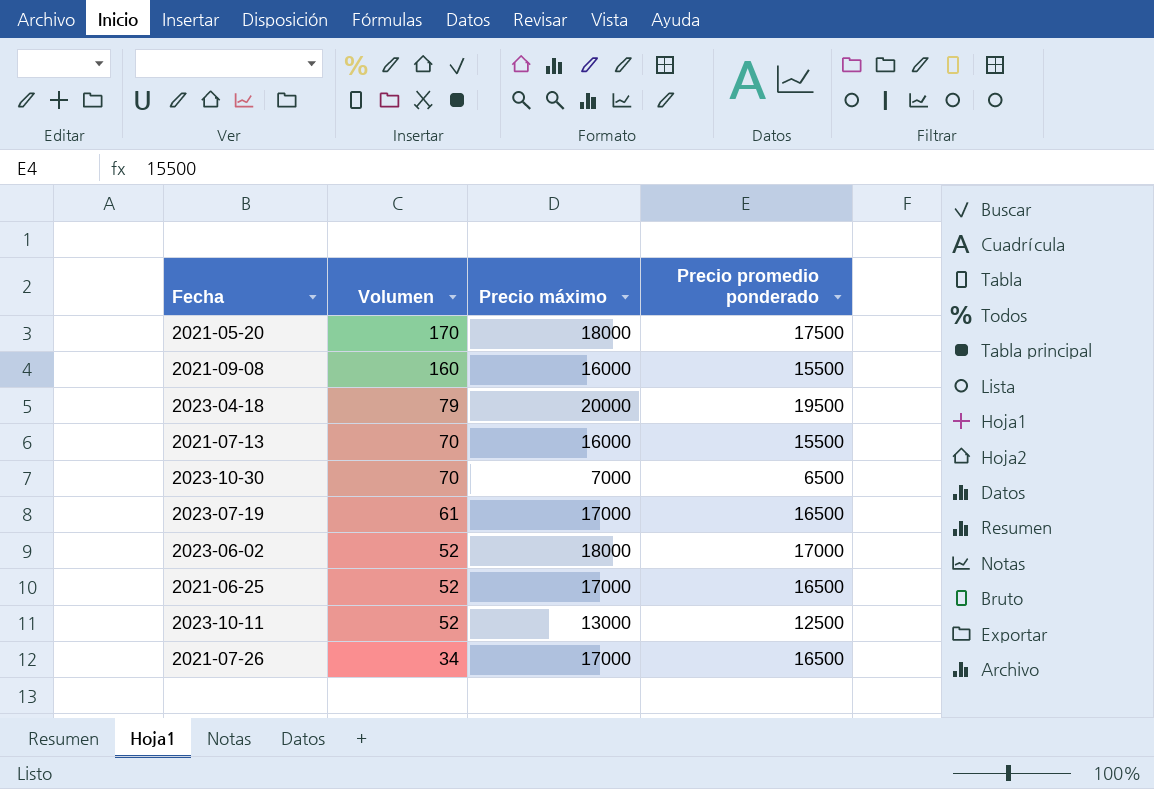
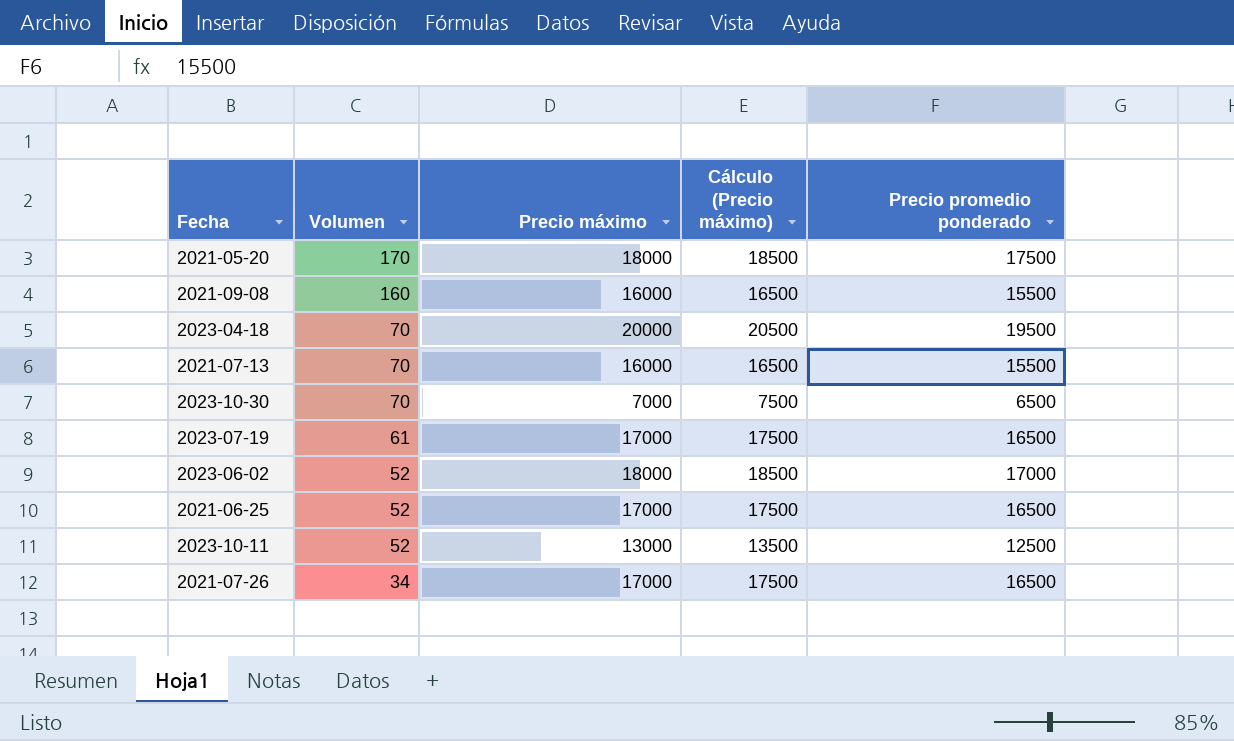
column Cálculo (Precio máximo) | formula: none -> [Precio máximo] + 500
2023-04-18 | Volumen: 79 -> 70

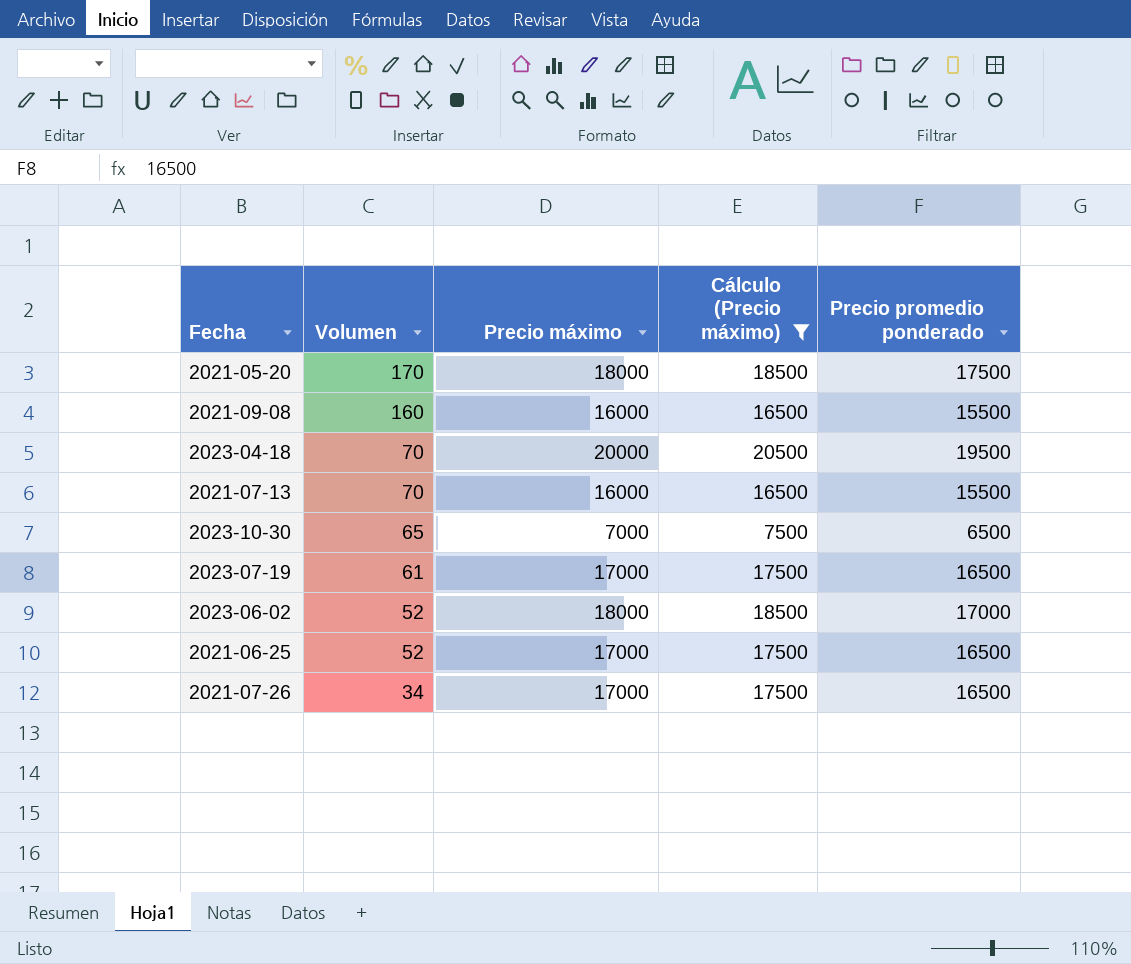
filter: none -> Cálculo (Precio máximo) != 13500
2023-10-30 | Volumen: 70 -> 65

